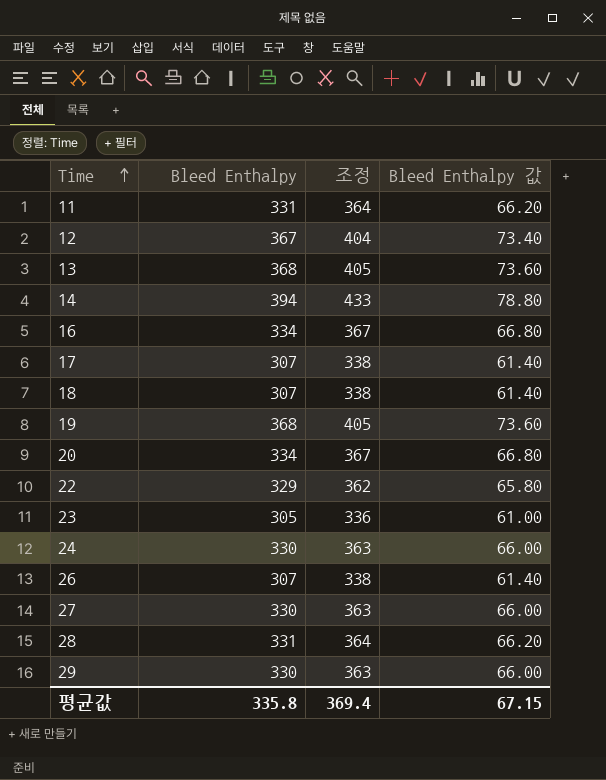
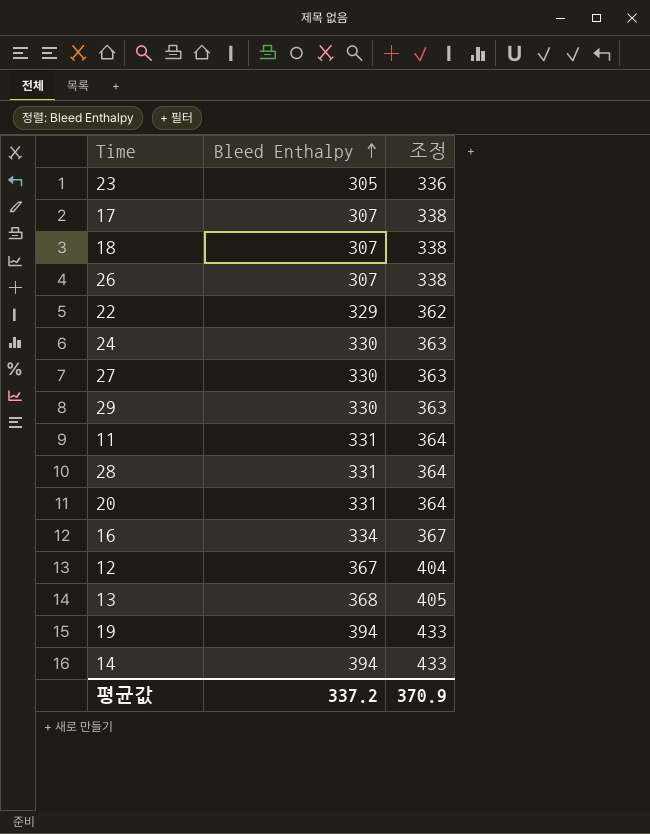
row order: Time ascending -> Bleed Enthalpy ascending
column Bleed Enthalpy 값 | formula: [Bleed Enthalpy] * 0.2 -> none
20 | Bleed Enthalpy: 334 -> 331
20 | 조정: 367 -> 364
19 | Bleed Enthalpy: 368 -> 394
19 | 조정: 405 -> 433
평균값 | Bleed Enthalpy: 335.8 -> 337.2
평균값 | 조정: 369.4 -> 370.9

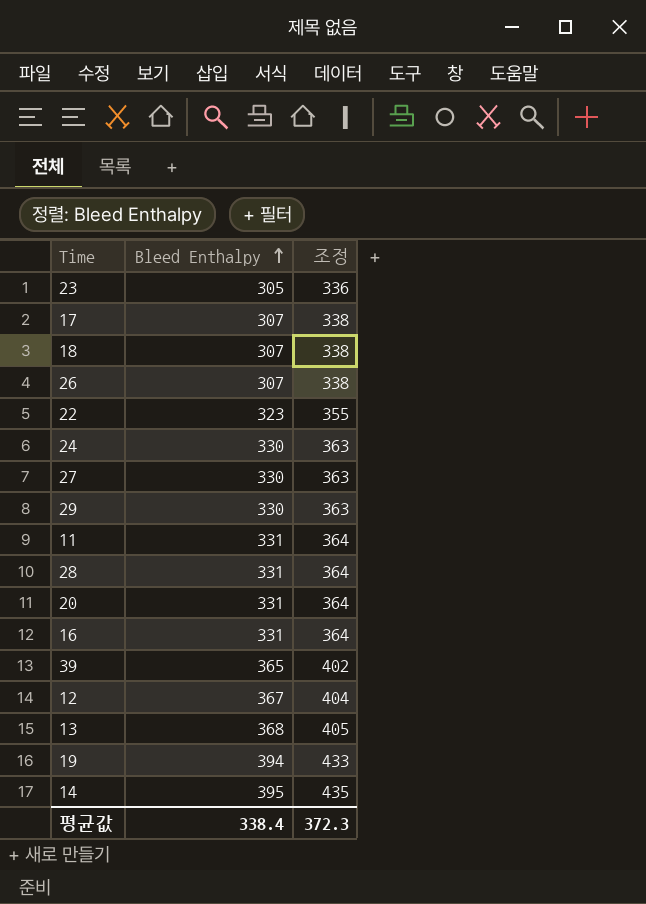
22 | Bleed Enthalpy: 329 -> 323
22 | 조정: 362 -> 355
16 | Bleed Enthalpy: 334 -> 331
16 | 조정: 367 -> 364
row 39: none -> 365 | 402
14 | Bleed Enthalpy: 394 -> 395
14 | 조정: 433 -> 435
평균값 | Bleed Enthalpy: 337.2 -> 338.4
평균값 | 조정: 370.9 -> 372.3

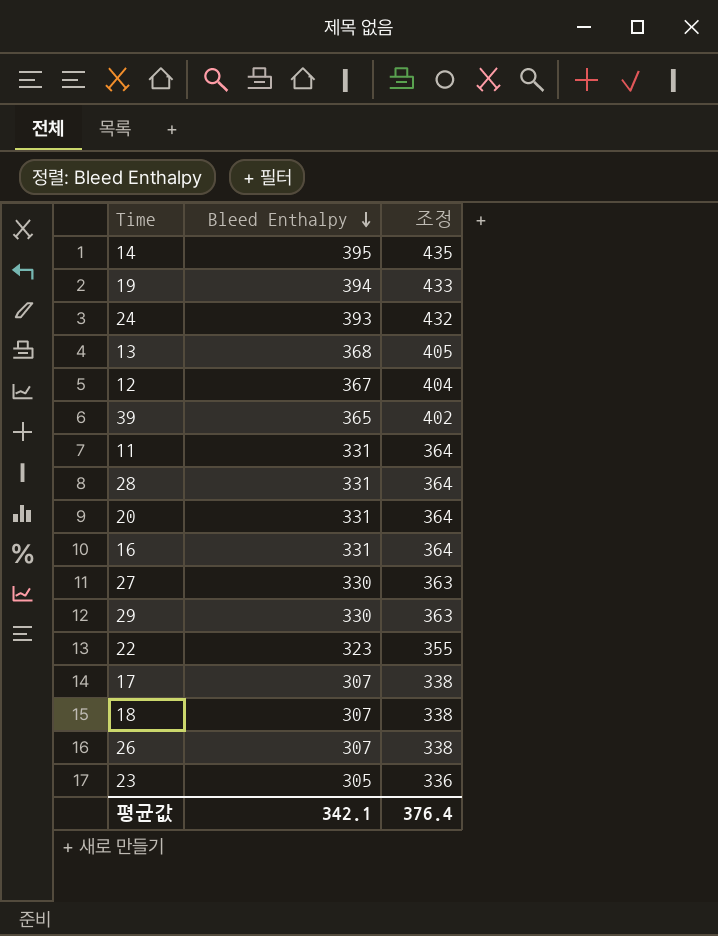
row order: Bleed Enthalpy ascending -> Bleed Enthalpy descending
24 | Bleed Enthalpy: 330 -> 393
24 | 조정: 363 -> 432
평균값 | Bleed Enthalpy: 338.4 -> 342.1
평균값 | 조정: 372.3 -> 376.4

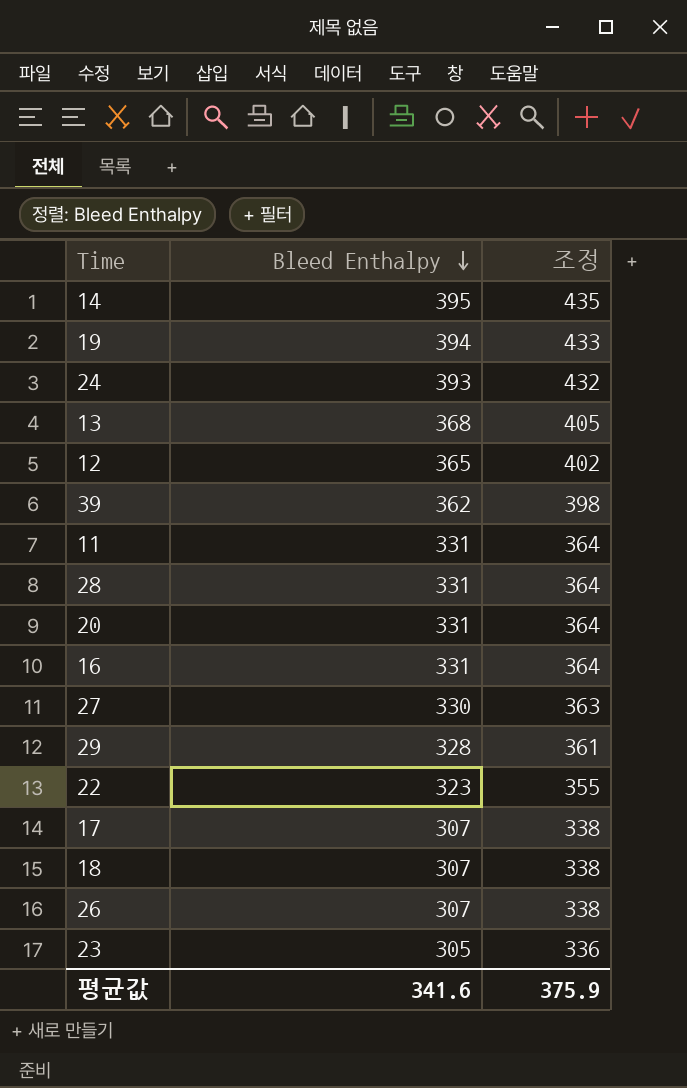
12 | Bleed Enthalpy: 367 -> 365
12 | 조정: 404 -> 402
39 | Bleed Enthalpy: 365 -> 362
39 | 조정: 402 -> 398
29 | Bleed Enthalpy: 330 -> 328
29 | 조정: 363 -> 361
평균값 | Bleed Enthalpy: 342.1 -> 341.6
평균값 | 조정: 376.4 -> 375.9

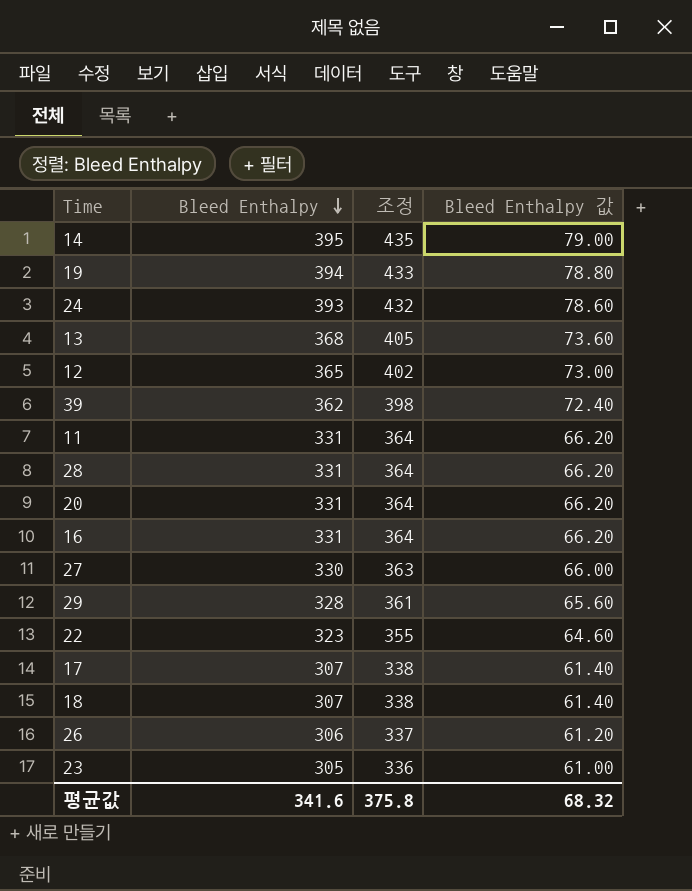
column Bleed Enthalpy 값 | formula: none -> [Bleed Enthalpy] * 0.2
26 | Bleed Enthalpy: 307 -> 306
26 | 조정: 338 -> 337
평균값 | 조정: 375.9 -> 375.8

